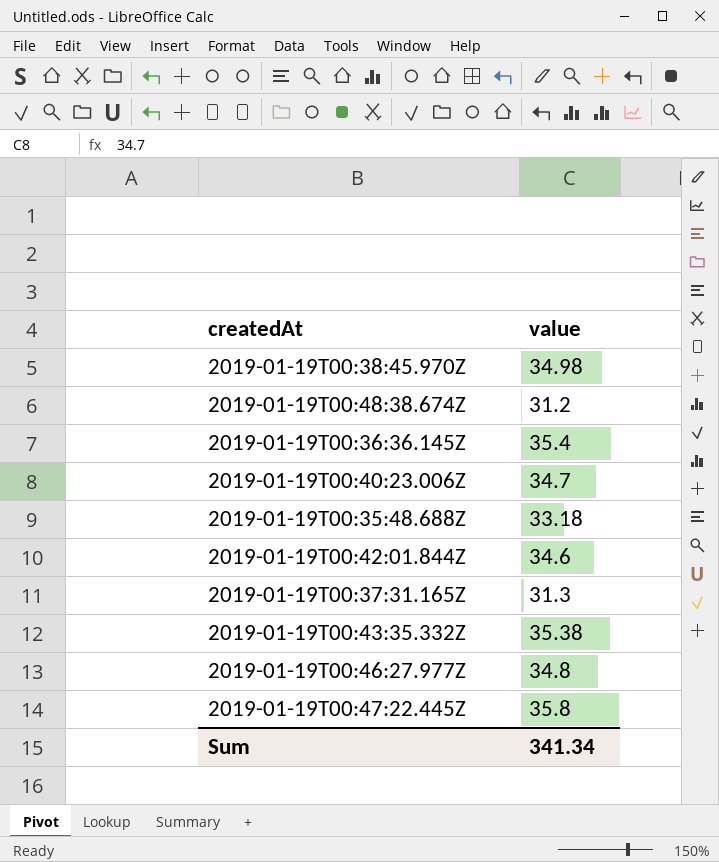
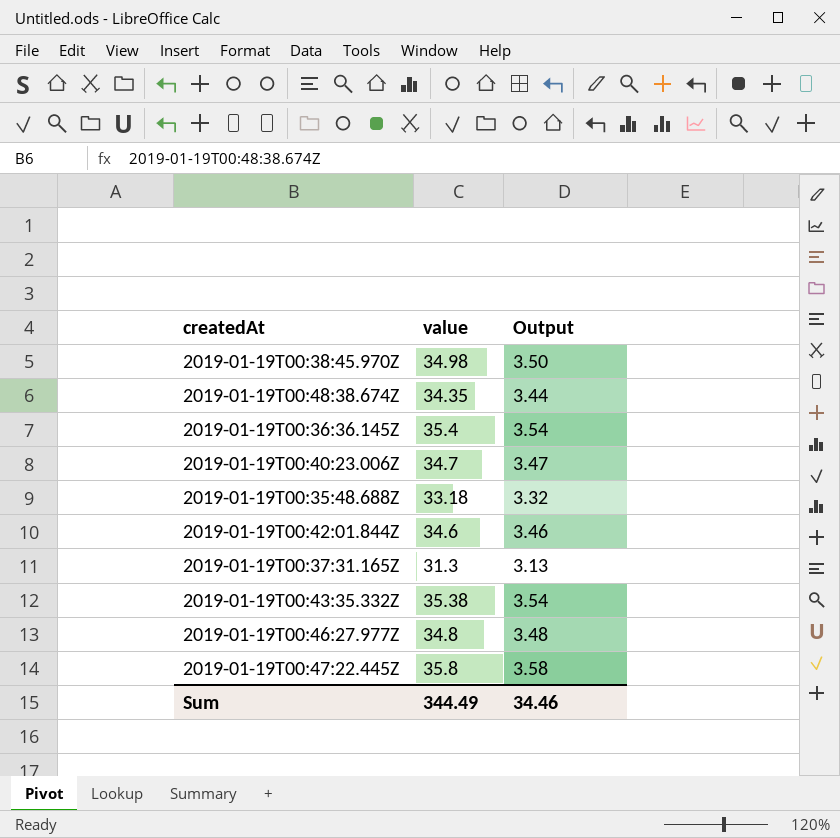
column Output | formula: none -> [value] * 0.1
2019-01-19T00:48:38.674Z | value: 31.2 -> 34.35
Sum | value: 341.34 -> 344.49

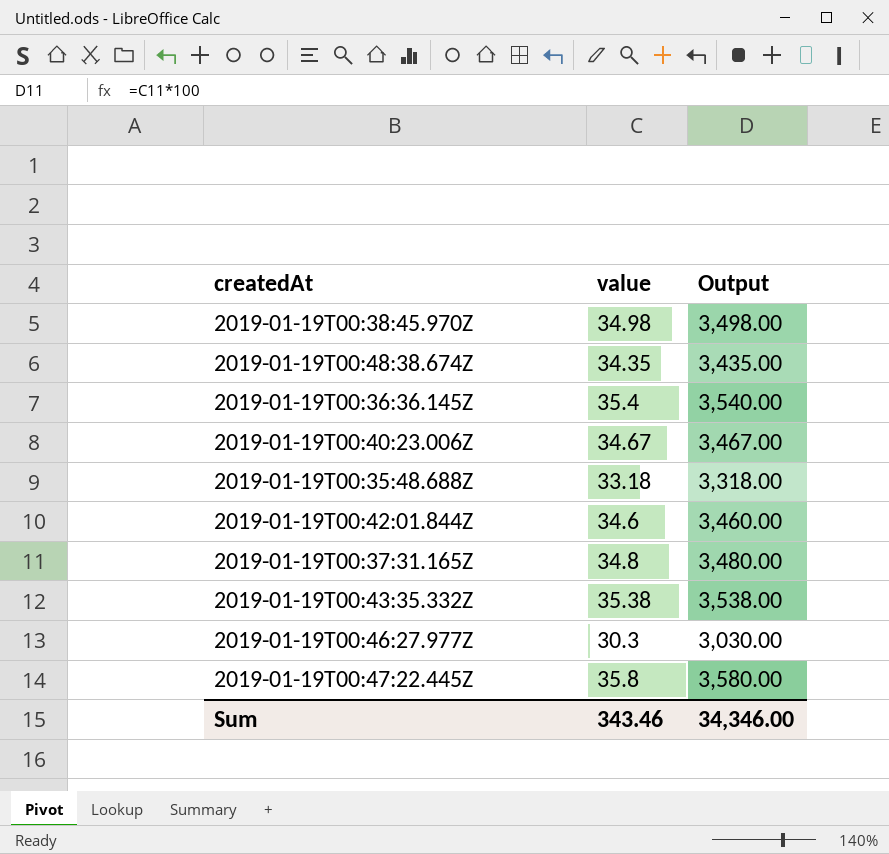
column Output | formula: [value] * 0.1 -> [value] * 100
2019-01-19T00:40:23.006Z | value: 34.7 -> 34.67
2019-01-19T00:37:31.165Z | value: 31.3 -> 34.8
2019-01-19T00:46:27.977Z | value: 34.8 -> 30.3
Sum | value: 344.49 -> 343.46
Sum | Output: 34.46 -> 34,346.00

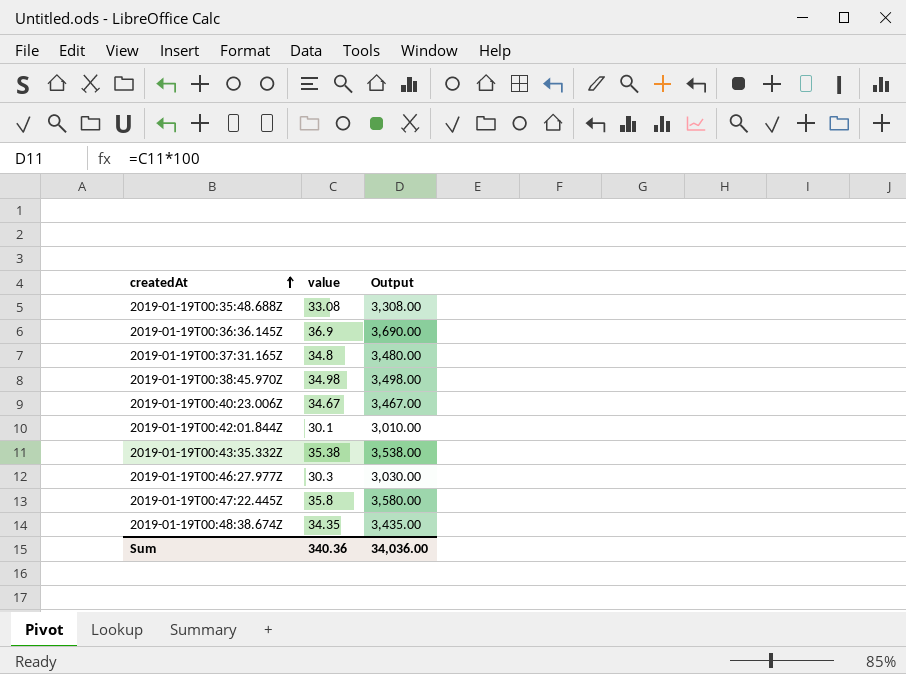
row order: none -> createdAt ascending
2019-01-19T00:35:48.688Z | value: 33.18 -> 33.08
2019-01-19T00:35:48.688Z | Output: 3,318.00 -> 3,308.00
2019-01-19T00:36:36.145Z | value: 35.4 -> 36.9
2019-01-19T00:36:36.145Z | Output: 3,540.00 -> 3,690.00
2019-01-19T00:42:01.844Z | value: 34.6 -> 30.1
2019-01-19T00:42:01.844Z | Output: 3,460.00 -> 3,010.00
Sum | value: 343.46 -> 340.36
Sum | Output: 34,346.00 -> 34,036.00

